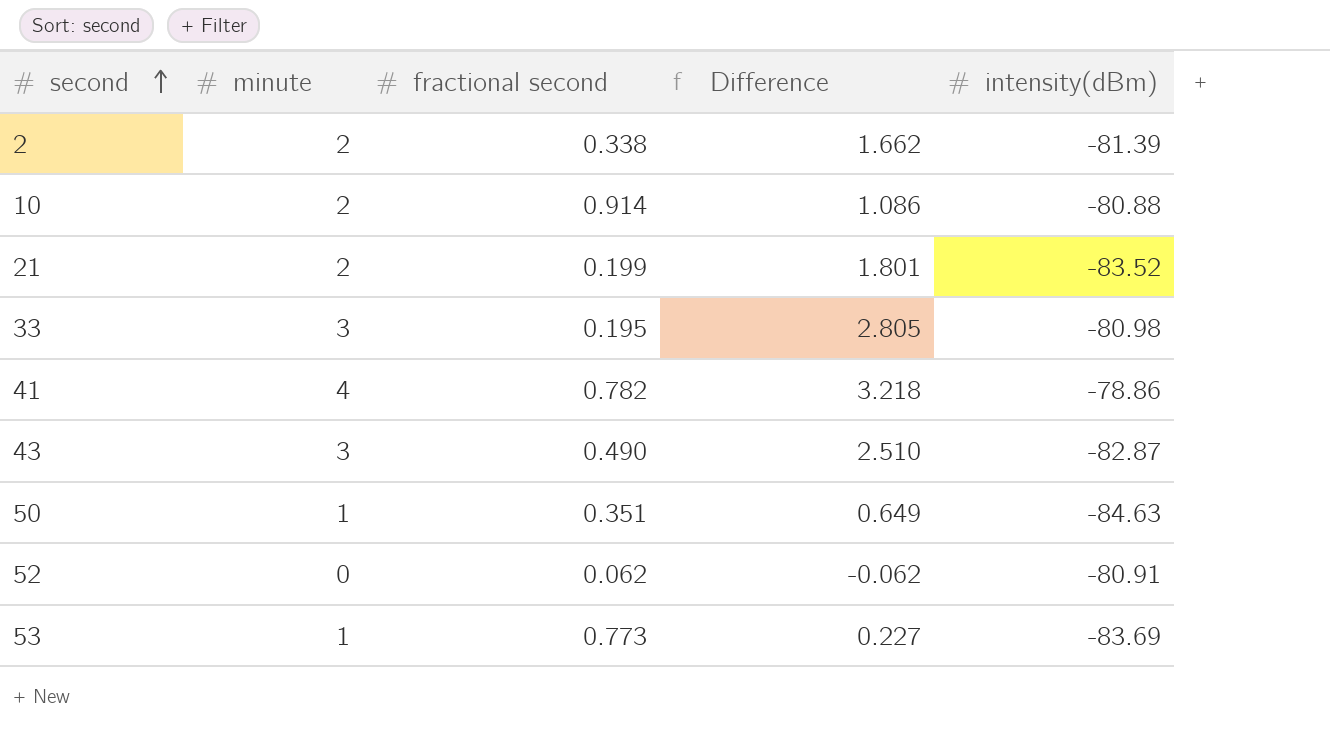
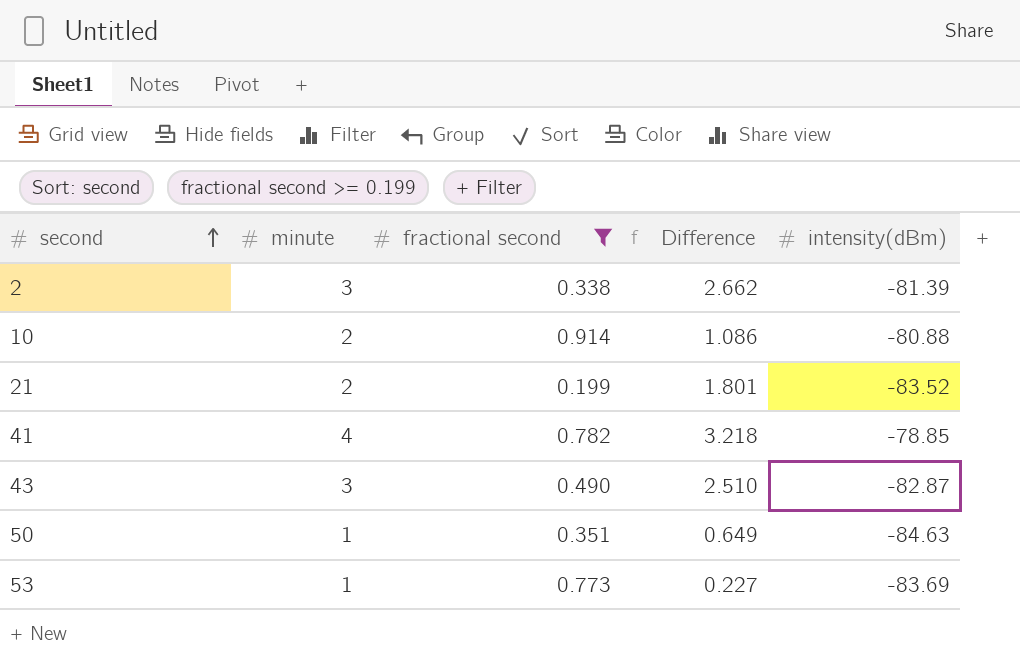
filter: none -> fractional second >= 0.199
2 | minute: 2 -> 3
2 | Difference: 1.662 -> 2.662
41 | intensity(dBm): -78.86 -> -78.85

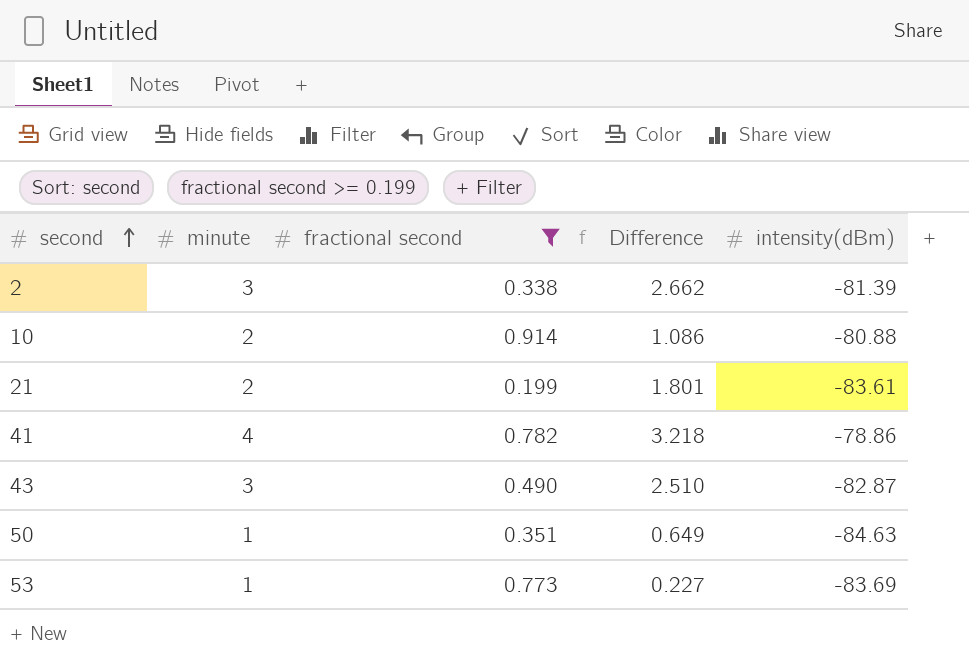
21 | intensity(dBm): -83.52 -> -83.61
41 | intensity(dBm): -78.85 -> -78.86

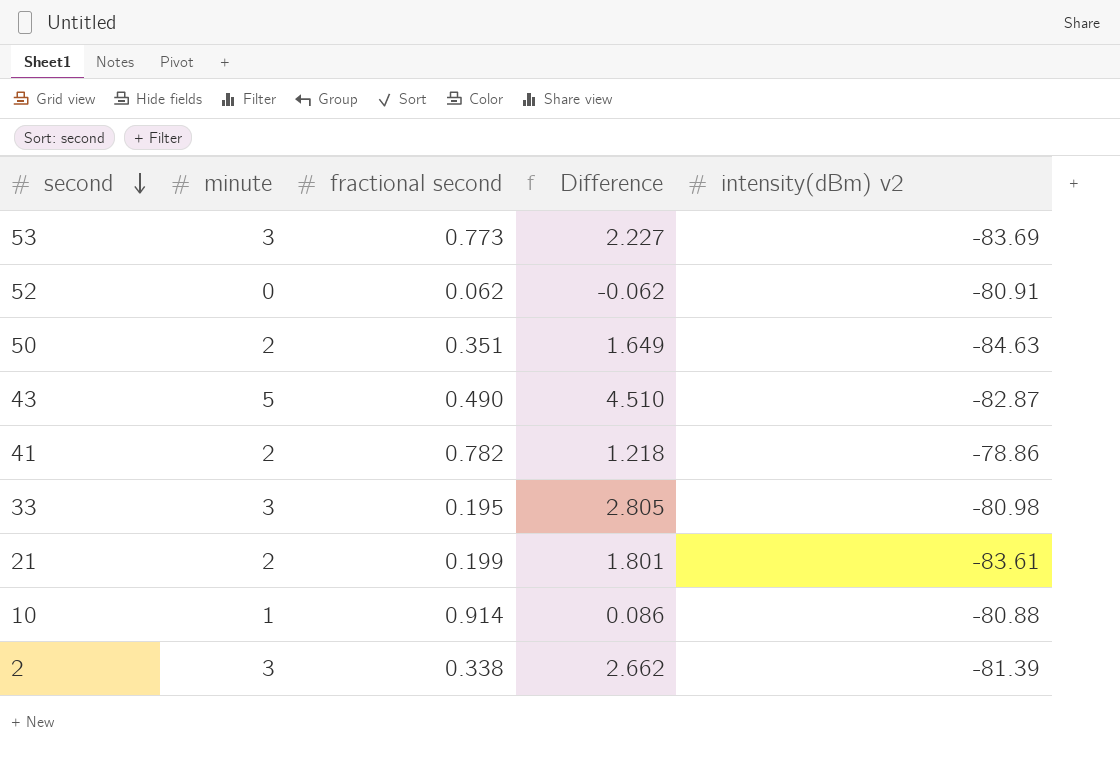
filter: fractional second >= 0.199 -> none
row order: second ascending -> second descending
column name: intensity(dBm) -> intensity(dBm) v2
53 | minute: 1 -> 3
53 | Difference: 0.227 -> 2.227
50 | minute: 1 -> 2
50 | Difference: 0.649 -> 1.649
43 | minute: 3 -> 5
43 | Difference: 2.510 -> 4.510
41 | minute: 4 -> 2
41 | Difference: 3.218 -> 1.218
10 | minute: 2 -> 1
10 | Difference: 1.086 -> 0.086

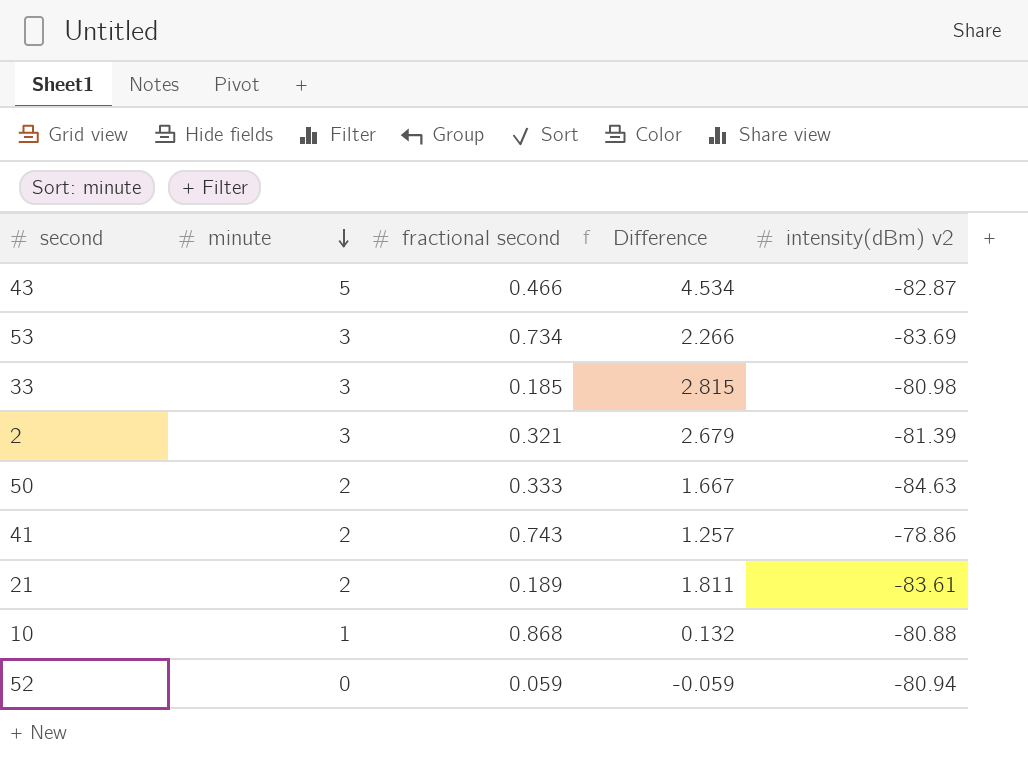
row order: second descending -> minute descending
43 | fractional second: 0.490 -> 0.466
43 | Difference: 4.510 -> 4.534
53 | fractional second: 0.773 -> 0.734
53 | Difference: 2.227 -> 2.266
33 | fractional second: 0.195 -> 0.185
33 | Difference: 2.805 -> 2.815
2 | fractional second: 0.338 -> 0.321
2 | Difference: 2.662 -> 2.679
50 | fractional second: 0.351 -> 0.333
50 | Difference: 1.649 -> 1.667
41 | fractional second: 0.782 -> 0.743
41 | Difference: 1.218 -> 1.257
21 | fractional second: 0.199 -> 0.189
21 | Difference: 1.801 -> 1.811
10 | fractional second: 0.914 -> 0.868
10 | Difference: 0.086 -> 0.132
52 | fractional second: 0.062 -> 0.059
52 | Difference: -0.062 -> -0.059
52 | intensity(dBm) v2: -80.91 -> -80.94

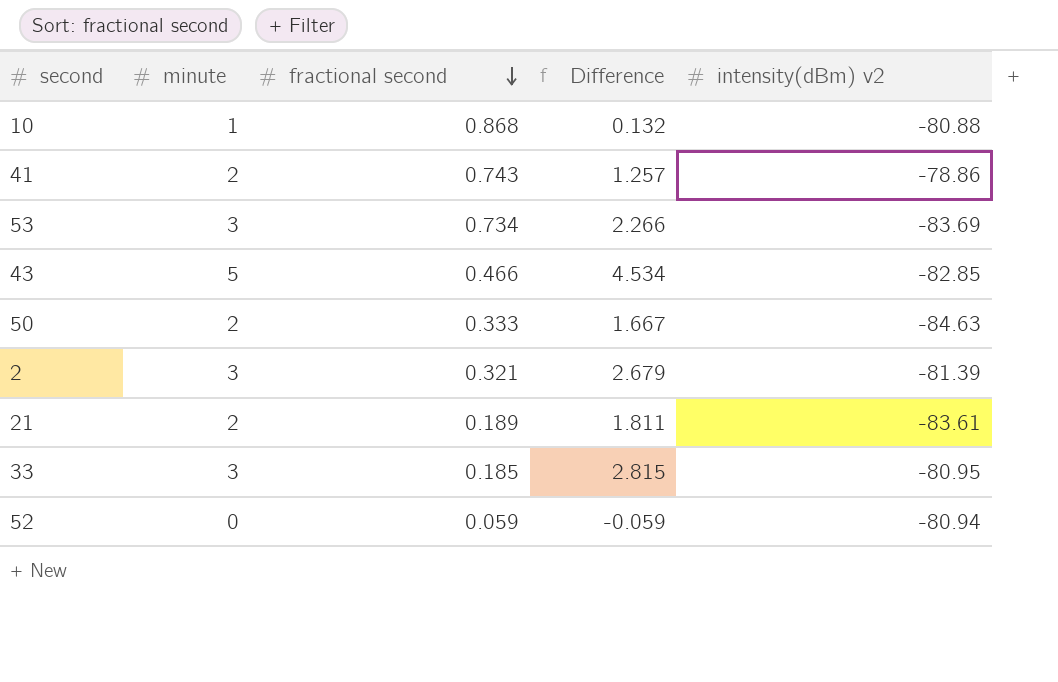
row order: minute descending -> fractional second descending
43 | intensity(dBm) v2: -82.87 -> -82.85
33 | intensity(dBm) v2: -80.98 -> -80.95

